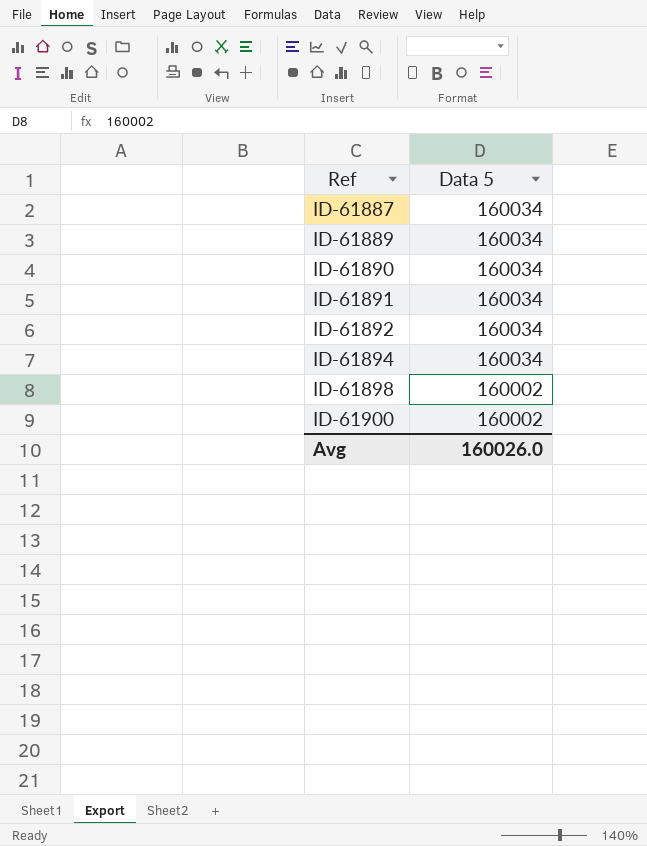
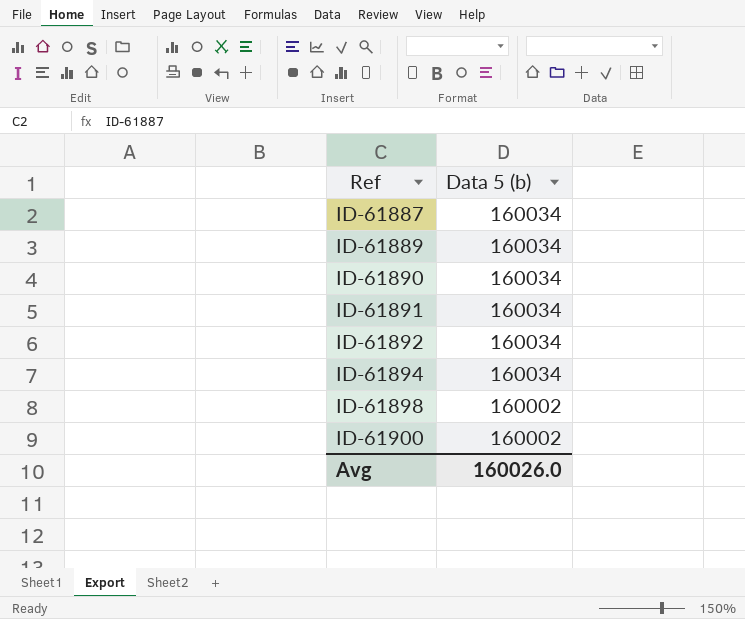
column name: Data 5 -> Data 5 (b)

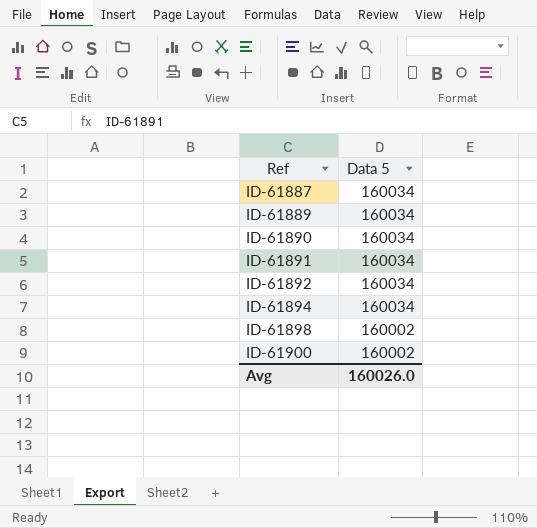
column name: Data 5 (b) -> Data 5

